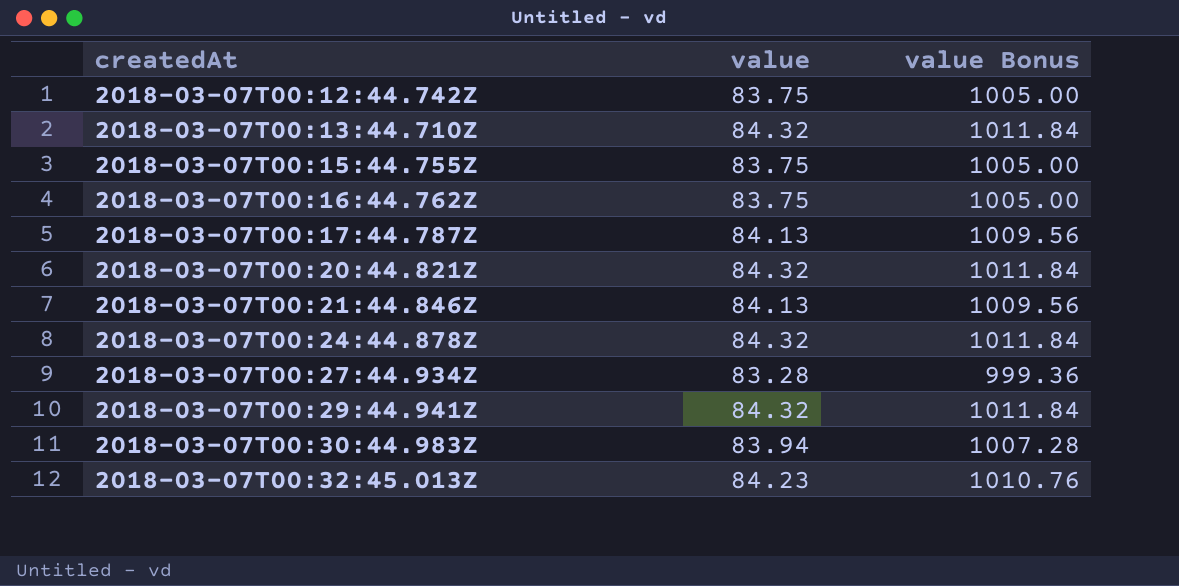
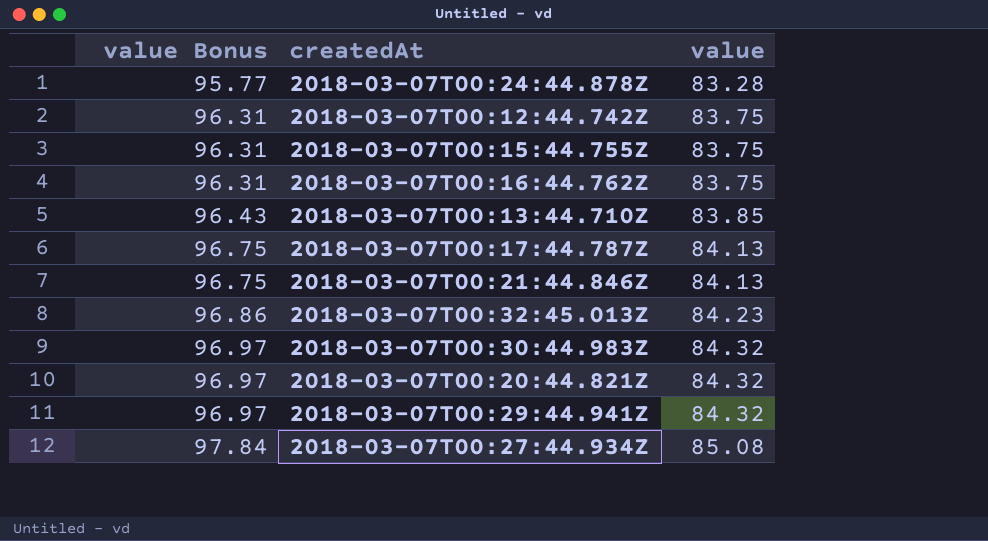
row order: createdAt ascending -> value Bonus ascending
column value Bonus | formula: [value] * 12 -> [value] * 1.15
column value Bonus | position: 3 -> 1
2018-03-07T00:24:44.878Z | value: 84.32 -> 83.28
2018-03-07T00:13:44.710Z | value: 84.32 -> 83.85
2018-03-07T00:30:44.983Z | value: 83.94 -> 84.32
2018-03-07T00:27:44.934Z | value: 83.28 -> 85.08

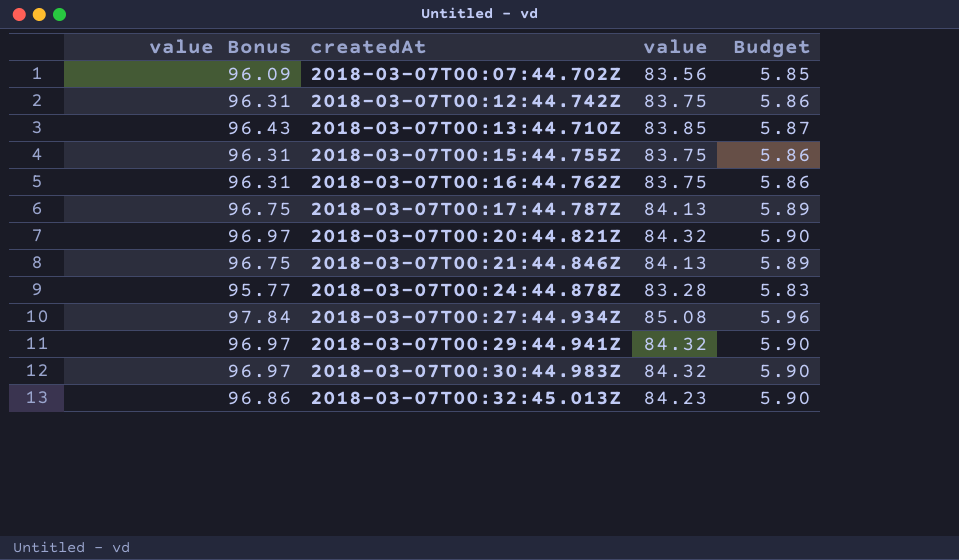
row order: value Bonus ascending -> createdAt ascending
column Budget | formula: none -> [value] * 0.07
row 2018-03-07T00:07:44.702Z: none -> 96.09 | 83.56 | 5.85

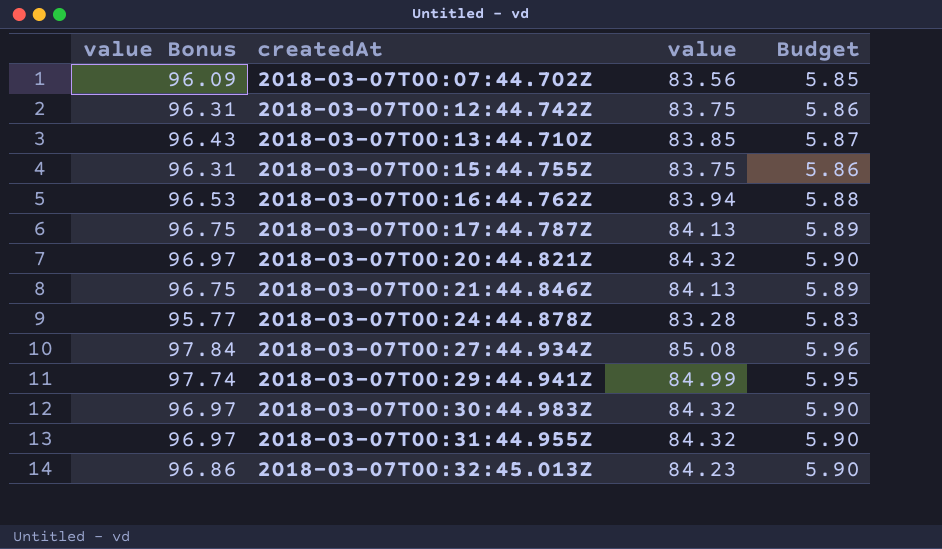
2018-03-07T00:16:44.762Z | value Bonus: 96.31 -> 96.53
2018-03-07T00:16:44.762Z | value: 83.75 -> 83.94
2018-03-07T00:16:44.762Z | Budget: 5.86 -> 5.88
2018-03-07T00:29:44.941Z | value Bonus: 96.97 -> 97.74
2018-03-07T00:29:44.941Z | value: 84.32 -> 84.99
2018-03-07T00:29:44.941Z | Budget: 5.90 -> 5.95
row 2018-03-07T00:31:44.955Z: none -> 96.97 | 84.32 | 5.90

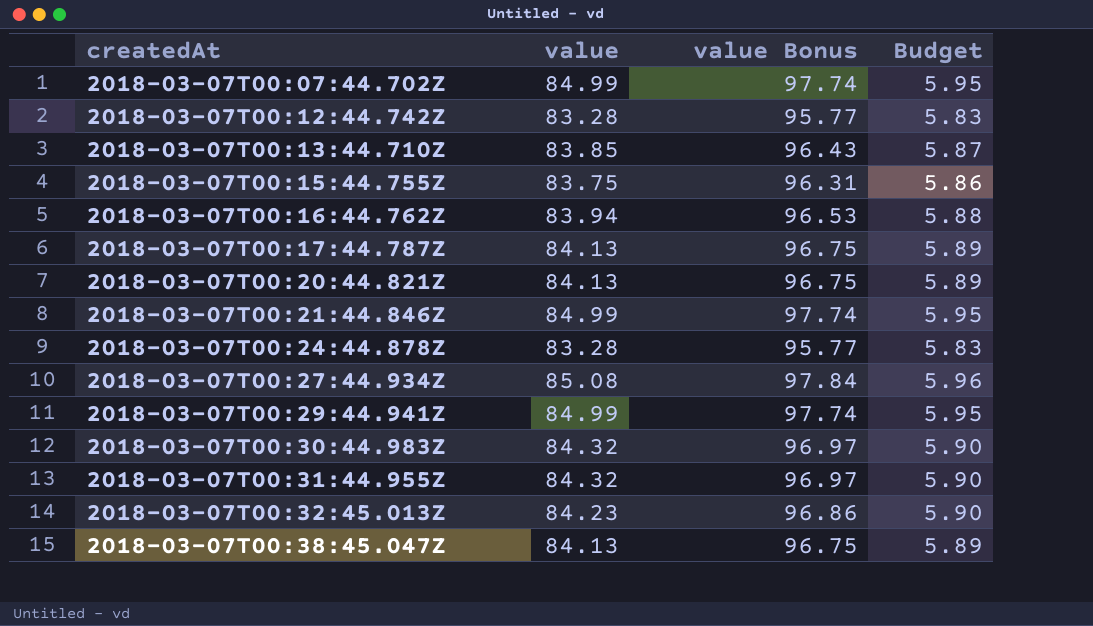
column value Bonus | position: 1 -> 3
2018-03-07T00:07:44.702Z | value: 83.56 -> 84.99
2018-03-07T00:07:44.702Z | value Bonus: 96.09 -> 97.74
2018-03-07T00:07:44.702Z | Budget: 5.85 -> 5.95
2018-03-07T00:12:44.742Z | value: 83.75 -> 83.28
2018-03-07T00:12:44.742Z | value Bonus: 96.31 -> 95.77
2018-03-07T00:12:44.742Z | Budget: 5.86 -> 5.83
2018-03-07T00:20:44.821Z | value: 84.32 -> 84.13
2018-03-07T00:20:44.821Z | value Bonus: 96.97 -> 96.75
2018-03-07T00:20:44.821Z | Budget: 5.90 -> 5.89
2018-03-07T00:21:44.846Z | value: 84.13 -> 84.99
2018-03-07T00:21:44.846Z | value Bonus: 96.75 -> 97.74
2018-03-07T00:21:44.846Z | Budget: 5.89 -> 5.95
row 2018-03-07T00:38:45.047Z: none -> 84.13 | 96.75 | 5.89

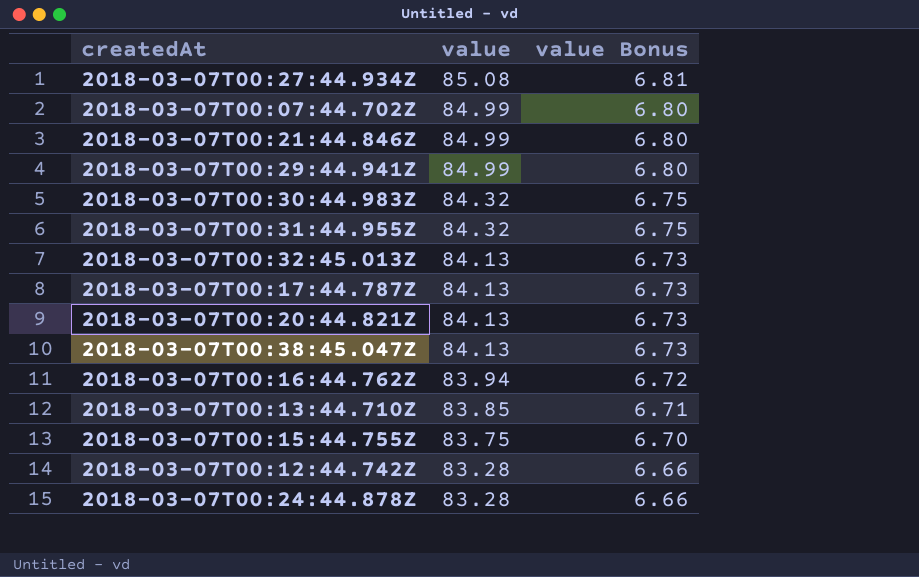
row order: createdAt ascending -> value descending
column Budget | formula: [value] * 0.07 -> none
column value Bonus | formula: [value] * 1.15 -> [value] * 0.08
2018-03-07T00:32:45.013Z | value: 84.23 -> 84.13

